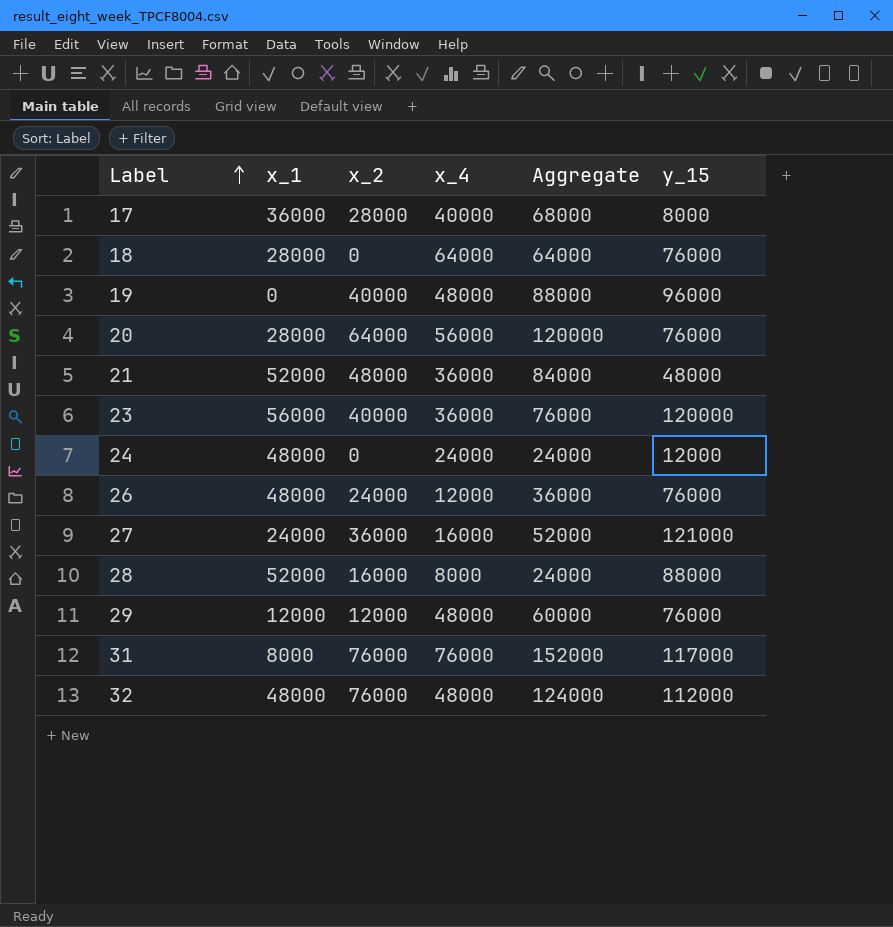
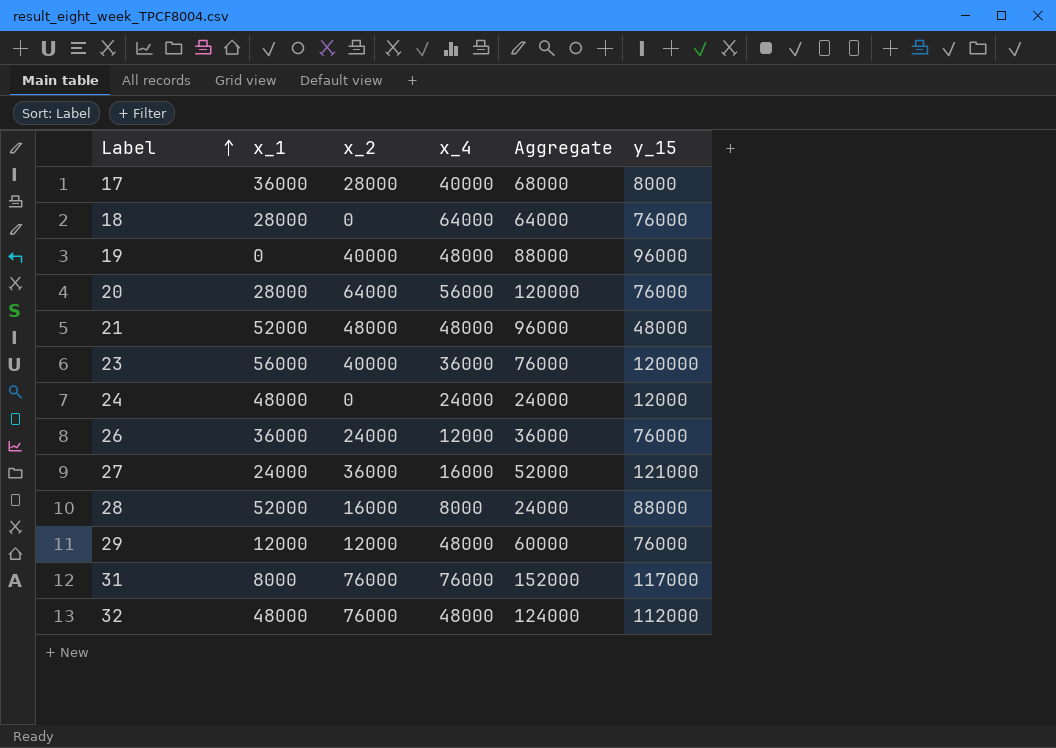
21 | x_4: 36000 -> 48000
21 | Aggregate: 84000 -> 96000
26 | x_1: 48000 -> 36000

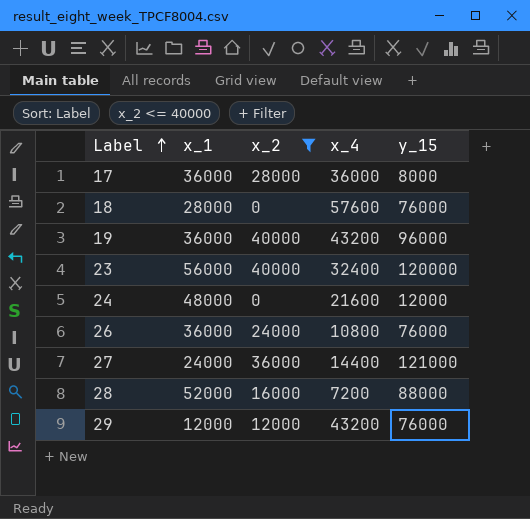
filter: none -> x_2 <= 40000
column Aggregate | formula: [x_2] + [x_4] -> none
17 | x_4: 40000 -> 36000
18 | x_4: 64000 -> 57600
19 | x_1: 0 -> 36000
19 | x_4: 48000 -> 43200
23 | x_4: 36000 -> 32400
24 | x_4: 24000 -> 21600
26 | x_4: 12000 -> 10800
27 | x_4: 16000 -> 14400
28 | x_4: 8000 -> 7200
29 | x_4: 48000 -> 43200

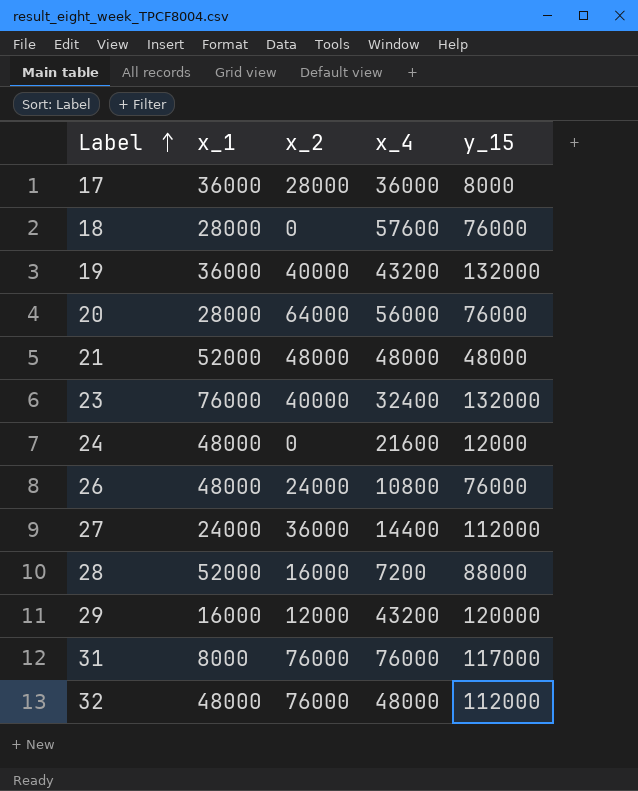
filter: x_2 <= 40000 -> none
19 | y_15: 96000 -> 132000
23 | x_1: 56000 -> 76000
23 | y_15: 120000 -> 132000
26 | x_1: 36000 -> 48000
27 | y_15: 121000 -> 112000
29 | x_1: 12000 -> 16000
29 | y_15: 76000 -> 120000

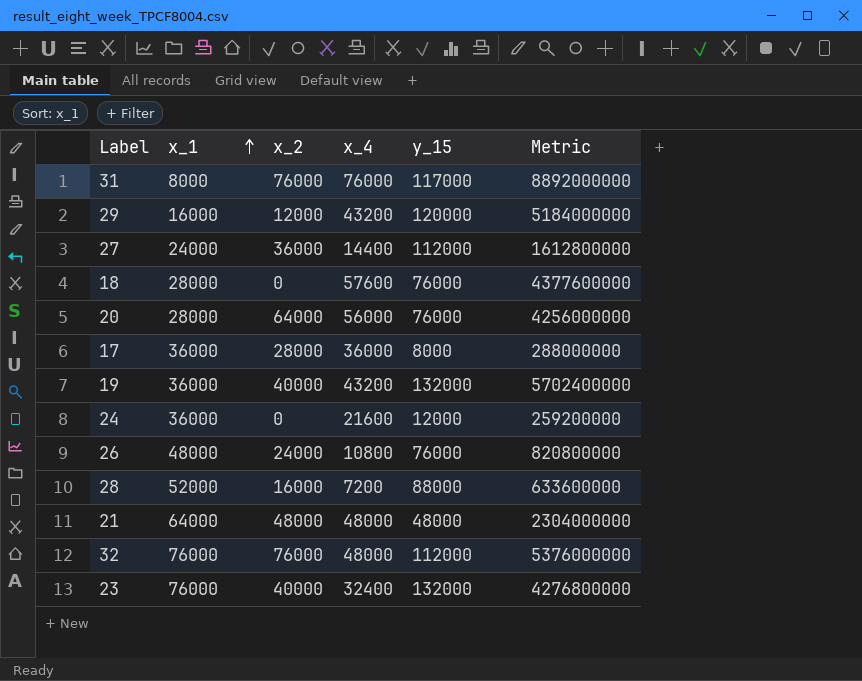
row order: Label ascending -> x_1 ascending
column Metric | formula: none -> [x_4] * [y_15]
24 | x_1: 48000 -> 36000
21 | x_1: 52000 -> 64000
32 | x_1: 48000 -> 76000

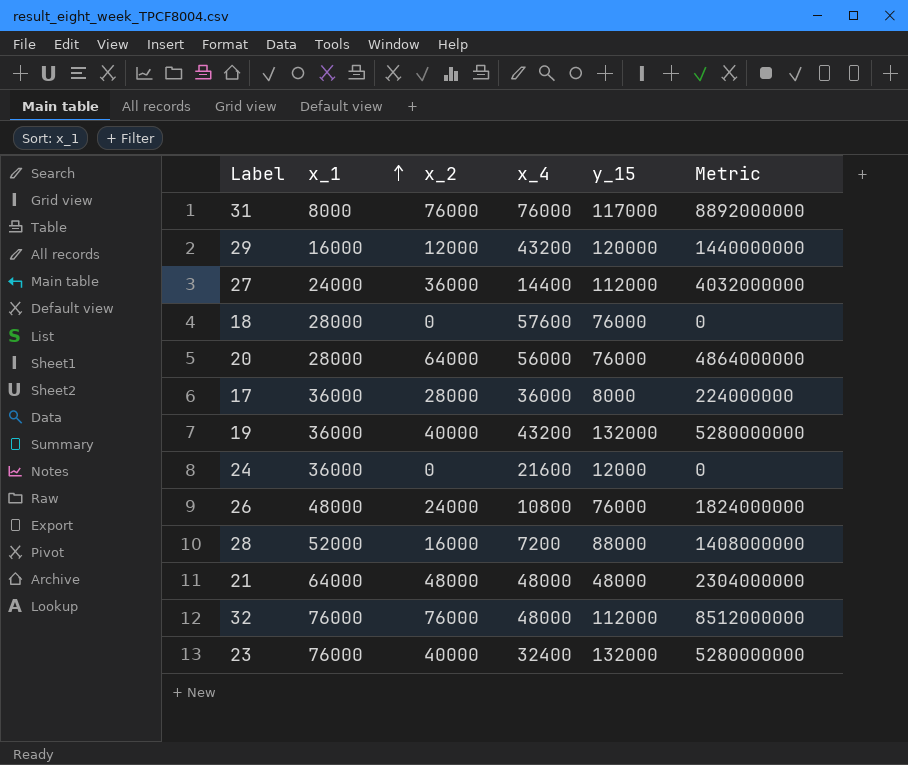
column Metric | formula: [x_4] * [y_15] -> [x_2] * [y_15]

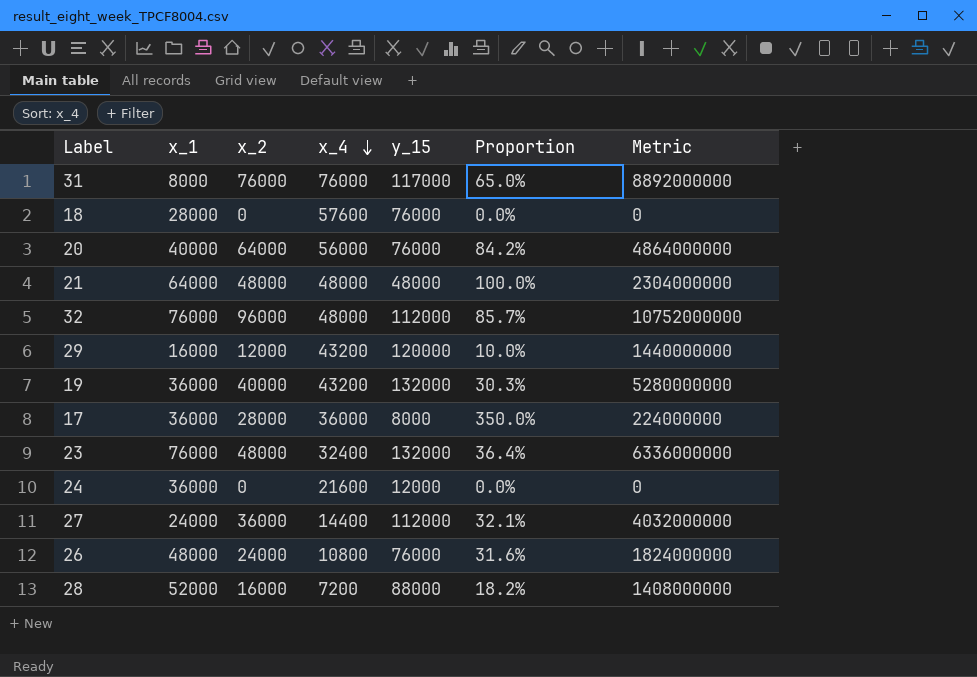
row order: x_1 ascending -> x_4 descending
column Proportion | formula: none -> [x_2] / [y_15]
20 | x_1: 28000 -> 40000
32 | x_2: 76000 -> 96000
32 | Metric: 8512000000 -> 10752000000
23 | x_2: 40000 -> 48000
23 | Metric: 5280000000 -> 6336000000

